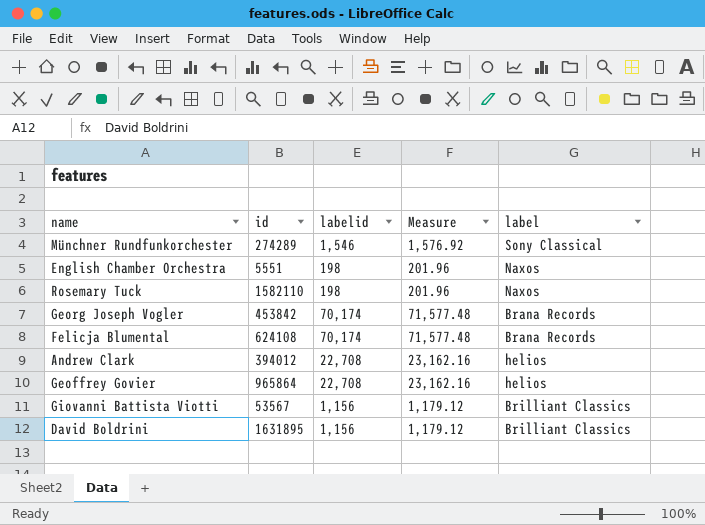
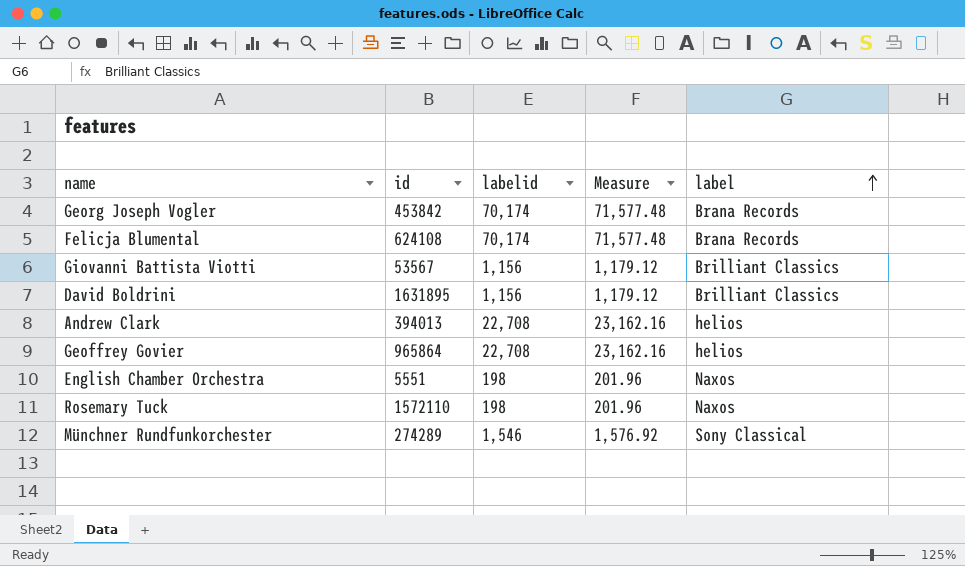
row order: none -> label ascending
Andrew Clark | id: 394012 -> 394013
Rosemary Tuck | id: 1582110 -> 1572110

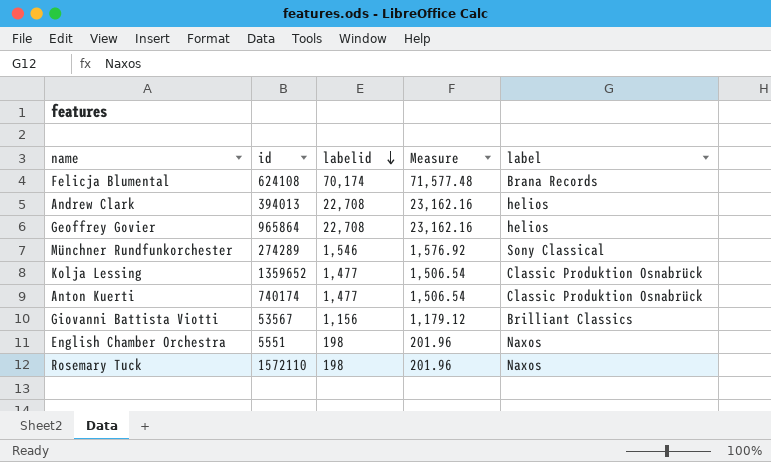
row order: label ascending -> labelid descending
row Georg Joseph Vogler: 453842 | 70,174 | 71,577.48 | Brana Records -> none
row David Boldrini: 1631895 | 1,156 | 1,179.12 | Brilliant Classics -> none
row Kolja Lessing: none -> 1359652 | 1,477 | 1,506.54 | Classic Produktion Osnabrück
row Anton Kuerti: none -> 740174 | 1,477 | 1,506.54 | Classic Produktion Osnabrück

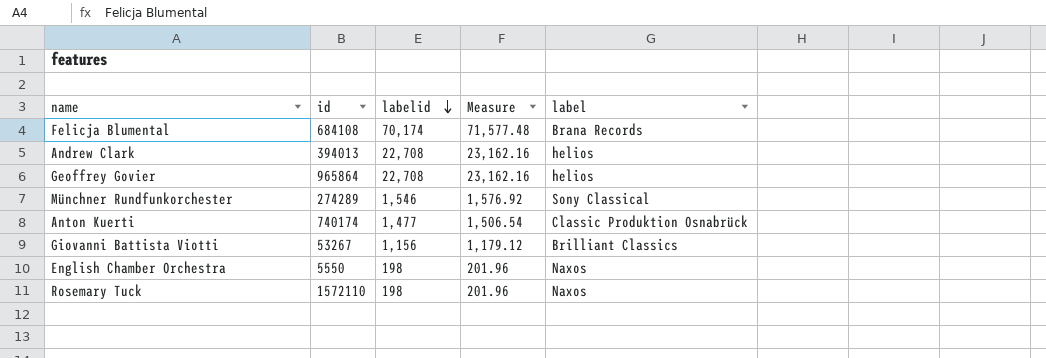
row Kolja Lessing: 1359652 | 1,477 | 1,506.54 | Classic Produktion Osnabrück -> none
Felicja Blumental | id: 624108 -> 684108
Giovanni Battista Viotti | id: 53567 -> 53267
English Chamber Orchestra | id: 5551 -> 5550

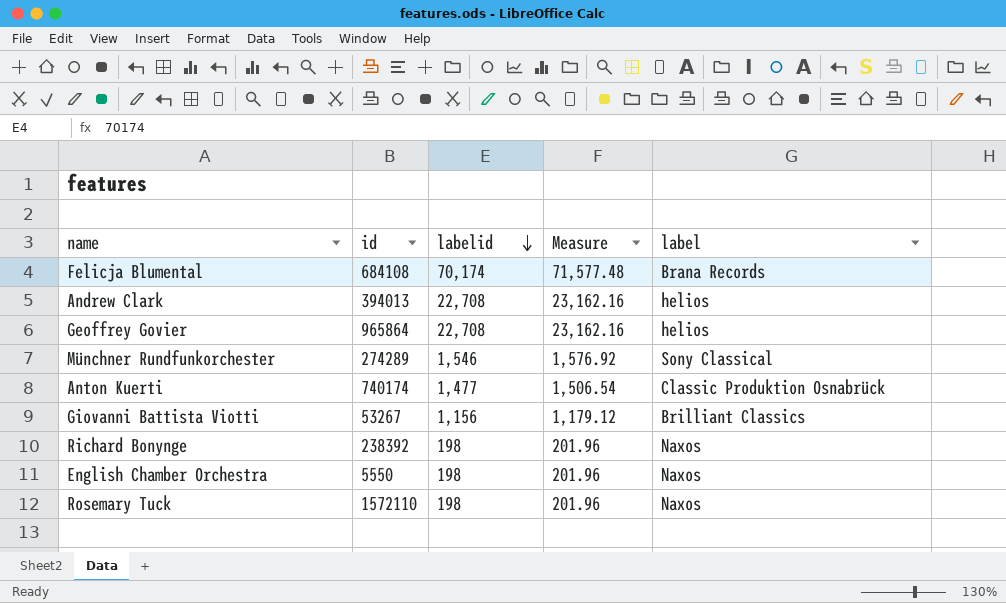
row Richard Bonynge: none -> 238392 | 198 | 201.96 | Naxos

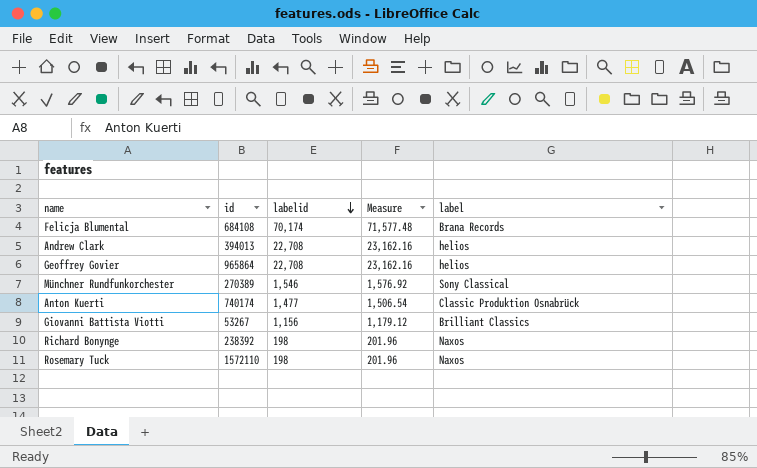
row English Chamber Orchestra: 5550 | 198 | 201.96 | Naxos -> none
Münchner Rundfunkorchester | id: 274289 -> 270389

